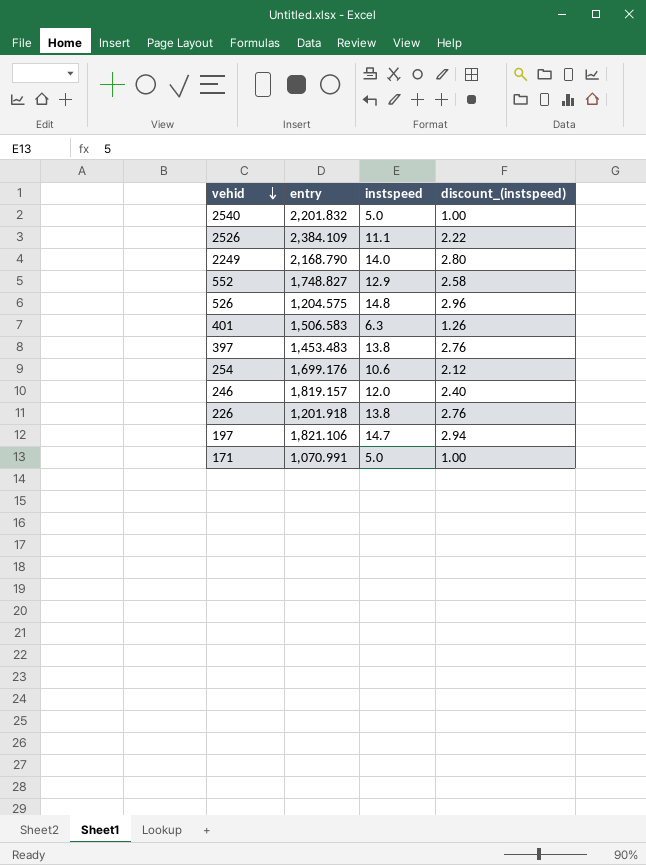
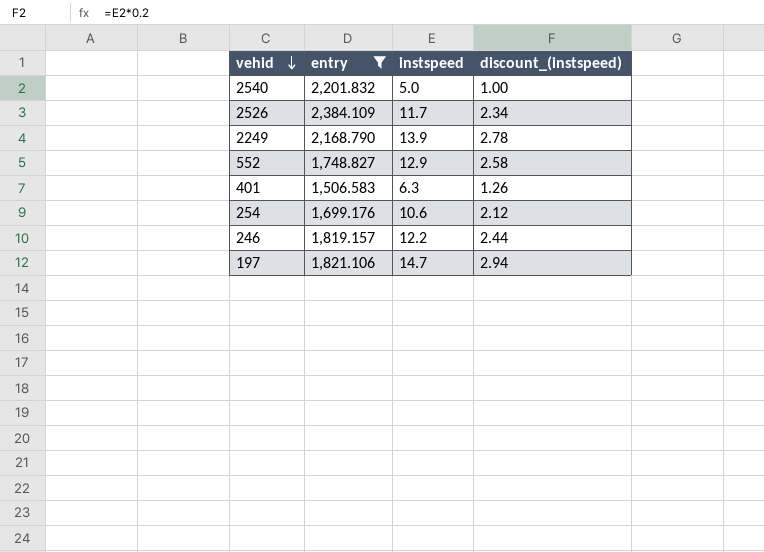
filter: none -> entry >= 1,506.583
2526 | instspeed: 11.1 -> 11.7
2526 | discount_(instspeed): 2.22 -> 2.34
2249 | instspeed: 14.0 -> 13.9
2249 | discount_(instspeed): 2.80 -> 2.78
246 | instspeed: 12.0 -> 12.2
246 | discount_(instspeed): 2.40 -> 2.44

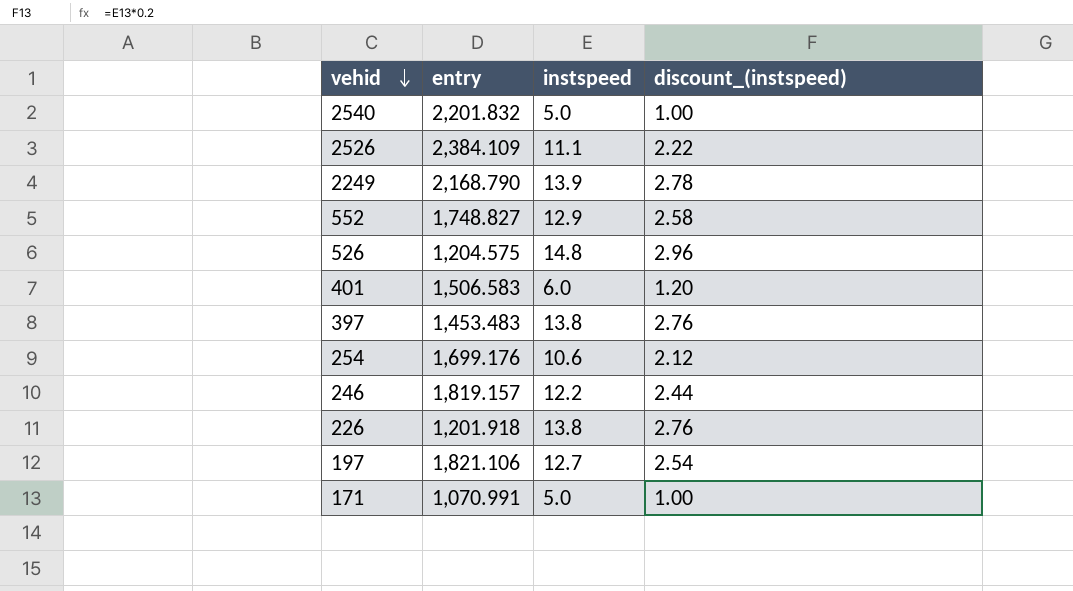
filter: entry >= 1,506.583 -> none
2526 | instspeed: 11.7 -> 11.1
2526 | discount_(instspeed): 2.34 -> 2.22
401 | instspeed: 6.3 -> 6.0
401 | discount_(instspeed): 1.26 -> 1.20
197 | instspeed: 14.7 -> 12.7
197 | discount_(instspeed): 2.94 -> 2.54

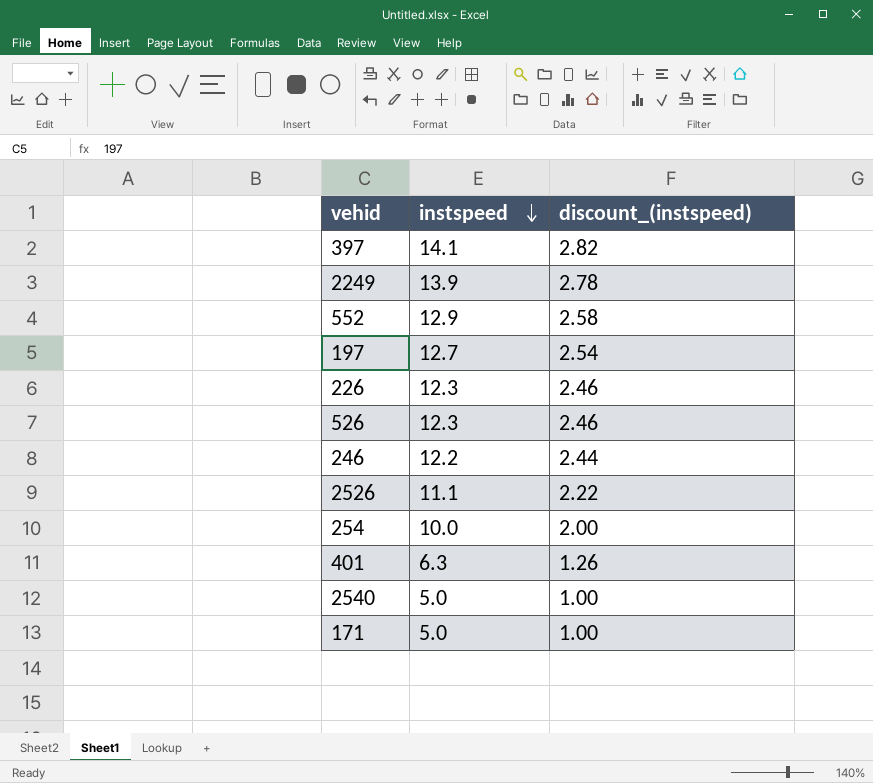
row order: vehid descending -> instspeed descending
column entry | position: 2 -> none
397 | instspeed: 13.8 -> 14.1
397 | discount_(instspeed): 2.76 -> 2.82
226 | instspeed: 13.8 -> 12.3
226 | discount_(instspeed): 2.76 -> 2.46
526 | instspeed: 14.8 -> 12.3
526 | discount_(instspeed): 2.96 -> 2.46
254 | instspeed: 10.6 -> 10.0
254 | discount_(instspeed): 2.12 -> 2.00
401 | instspeed: 6.0 -> 6.3
401 | discount_(instspeed): 1.20 -> 1.26

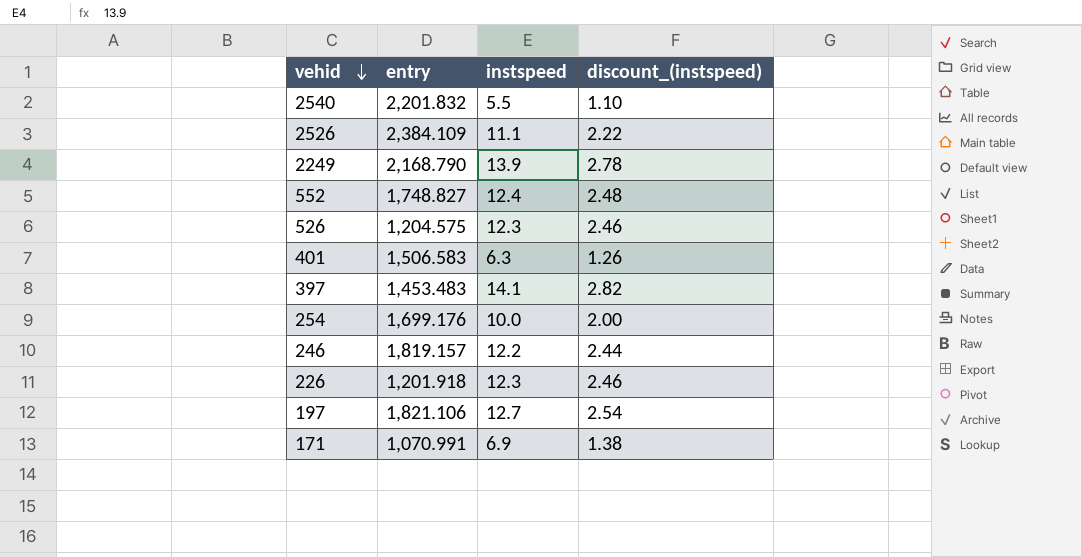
row order: instspeed descending -> vehid descending
column entry | position: none -> 2
2540 | instspeed: 5.0 -> 5.5
2540 | discount_(instspeed): 1.00 -> 1.10
552 | instspeed: 12.9 -> 12.4
552 | discount_(instspeed): 2.58 -> 2.48
171 | instspeed: 5.0 -> 6.9
171 | discount_(instspeed): 1.00 -> 1.38

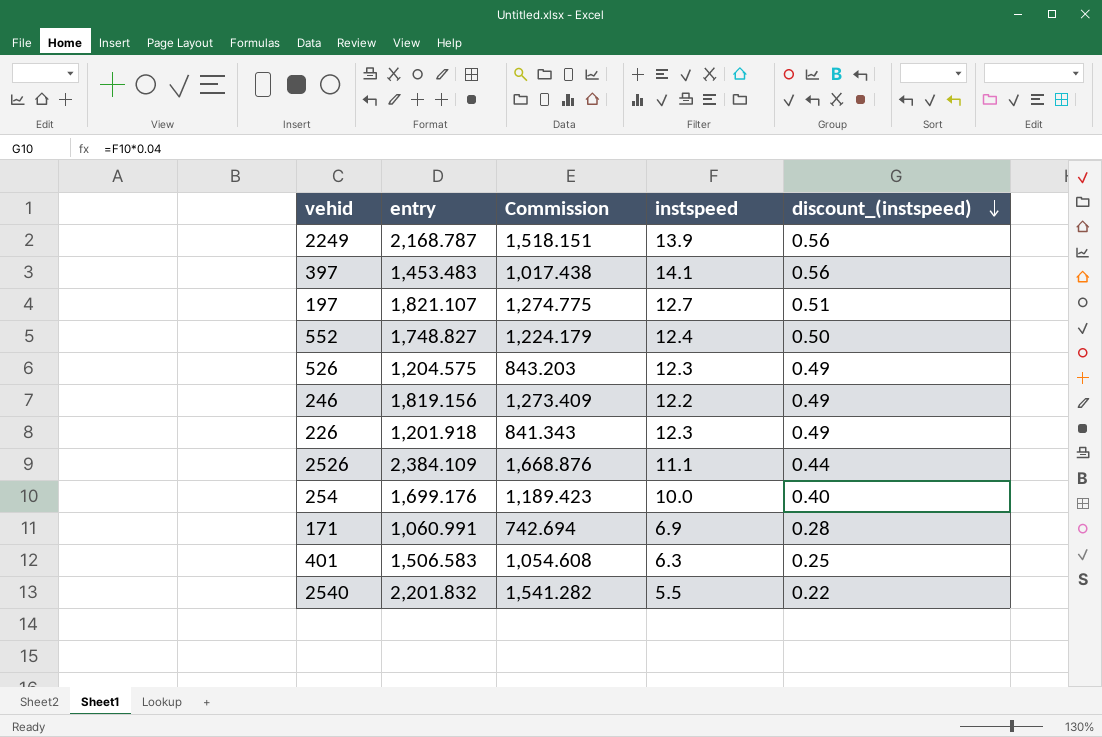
row order: vehid descending -> discount_(instspeed) descending
column Commission | formula: none -> [entry] * 0.7
column discount_(instspeed) | formula: [instspeed] * 0.2 -> [instspeed] * 0.04
2249 | entry: 2,168.790 -> 2,168.787
197 | entry: 1,821.106 -> 1,821.107
246 | entry: 1,819.157 -> 1,819.156
171 | entry: 1,070.991 -> 1,060.991

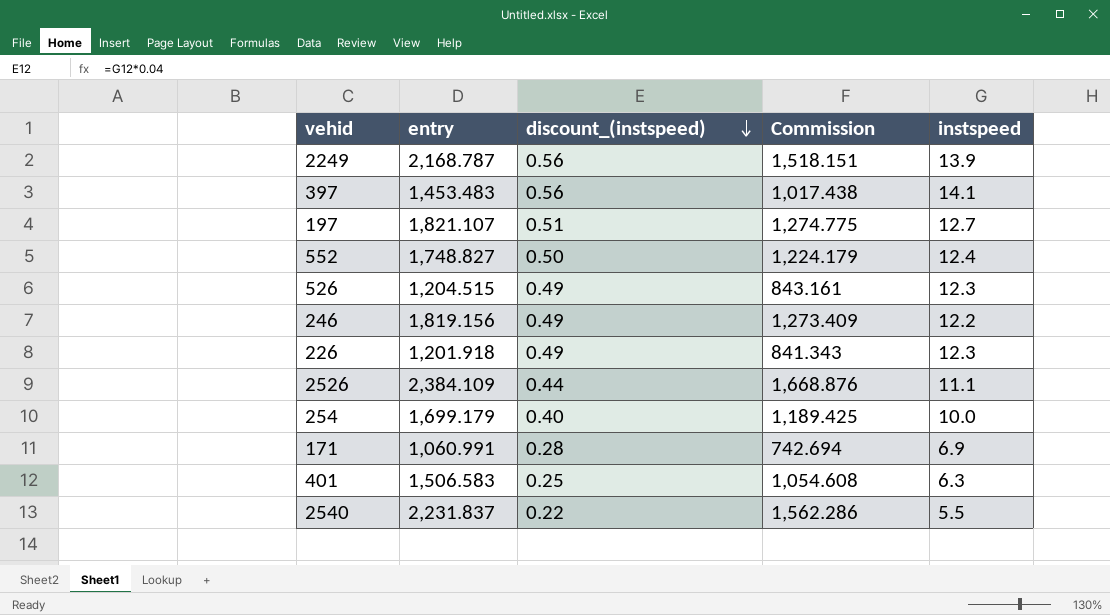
column discount_(instspeed) | position: 5 -> 3
526 | entry: 1,204.575 -> 1,204.515
526 | Commission: 843.203 -> 843.161
254 | entry: 1,699.176 -> 1,699.179
254 | Commission: 1,189.423 -> 1,189.425
2540 | entry: 2,201.832 -> 2,231.837
2540 | Commission: 1,541.282 -> 1,562.286

